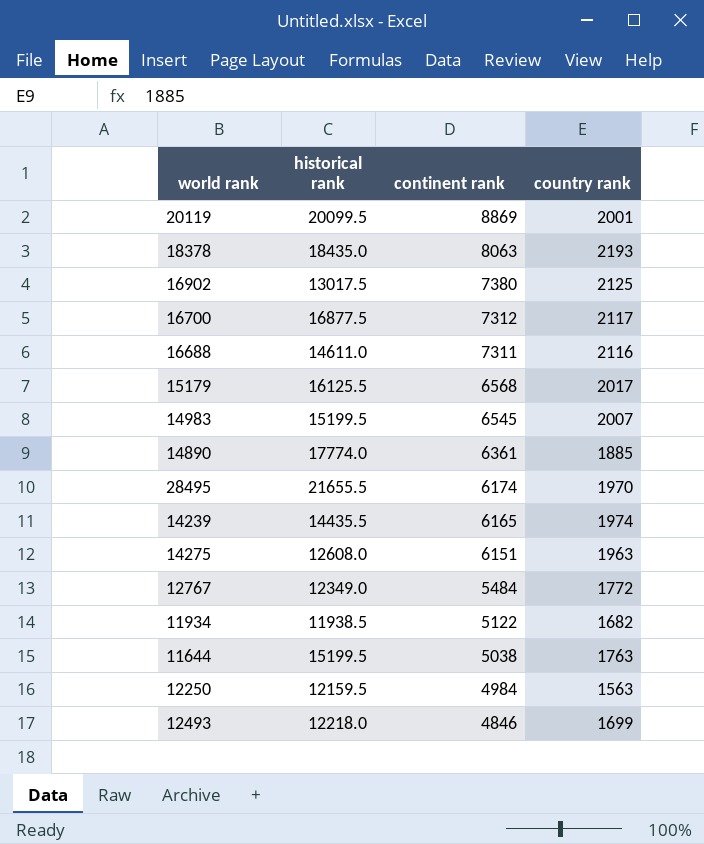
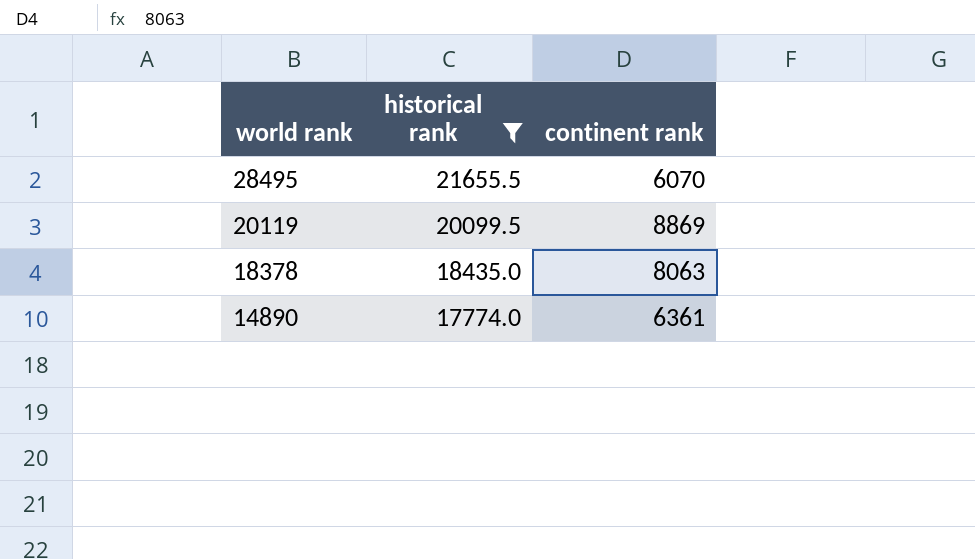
filter: none -> historical rank >= 17774.0
row order: continent rank descending -> world rank descending
column country rank | position: 4 -> none
28495 | continent rank: 6174 -> 6070

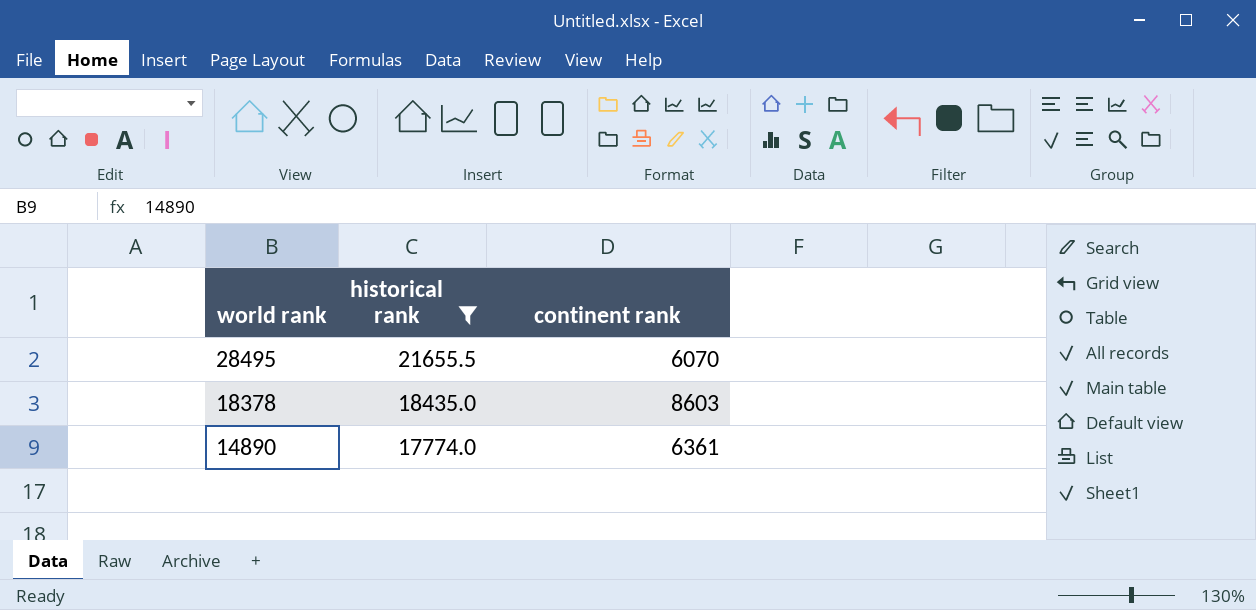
row 20119: 20099.5 | 8869 -> none
18378 | continent rank: 8063 -> 8603

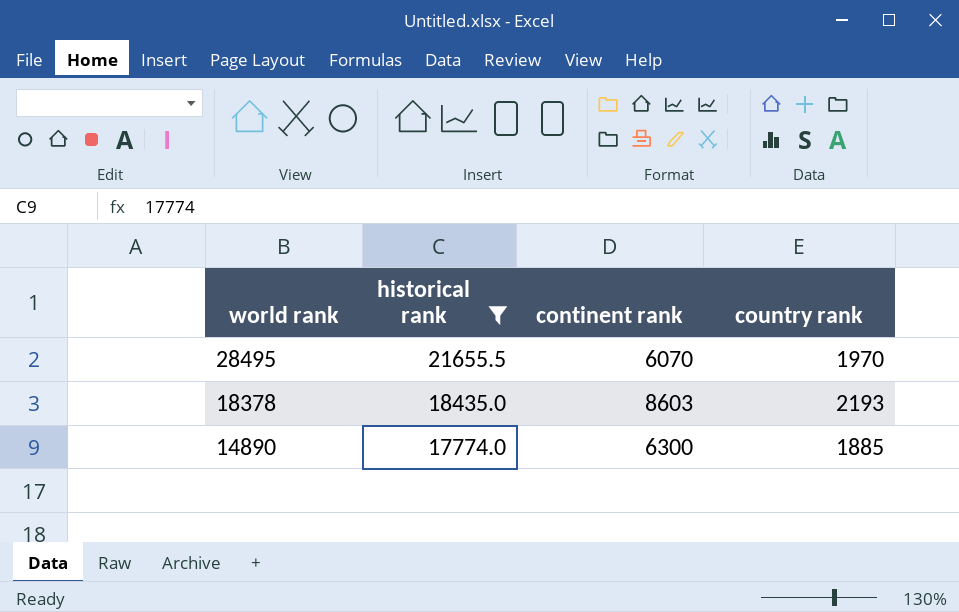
column country rank | position: none -> 4
14890 | continent rank: 6361 -> 6300

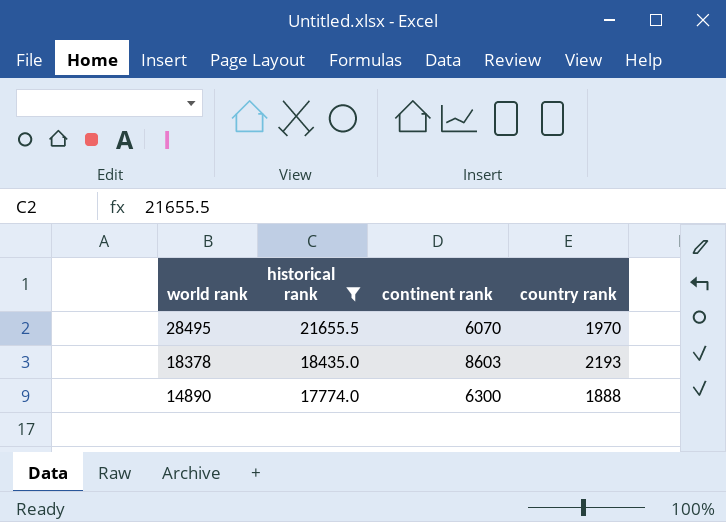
14890 | country rank: 1885 -> 1888

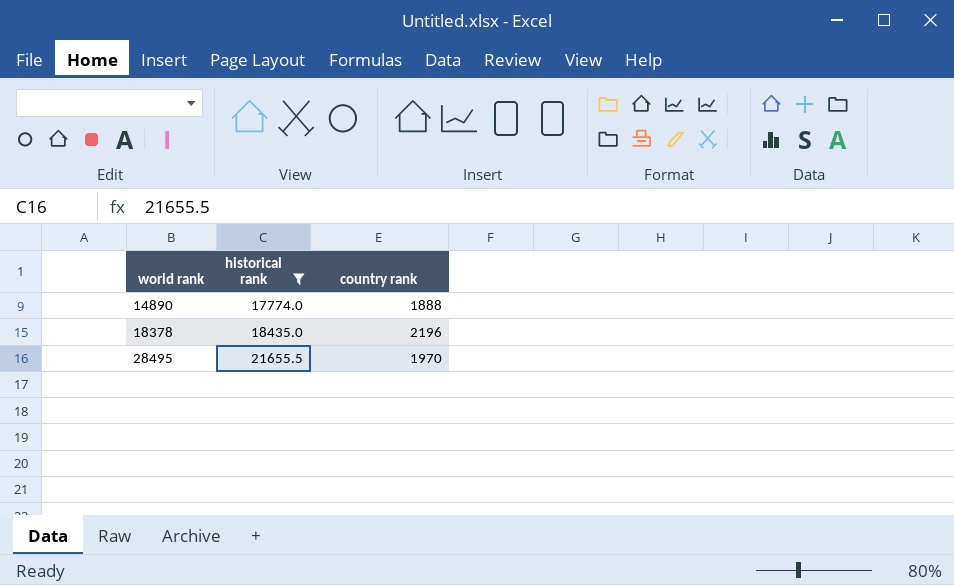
row order: world rank descending -> world rank ascending
column continent rank | position: 3 -> none
18378 | country rank: 2193 -> 2196

